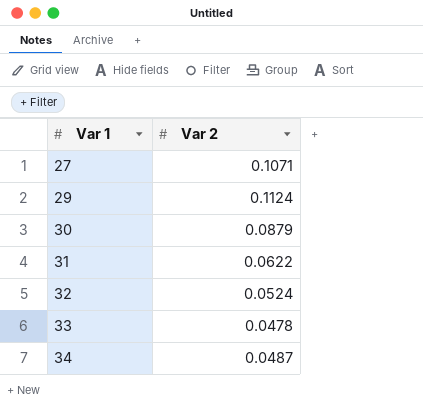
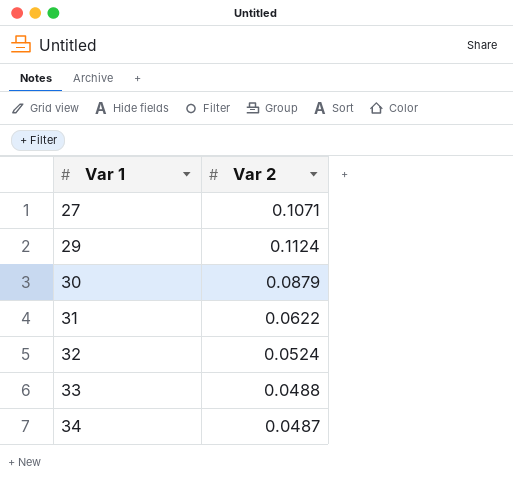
33 | Var 2: 0.0478 -> 0.0488

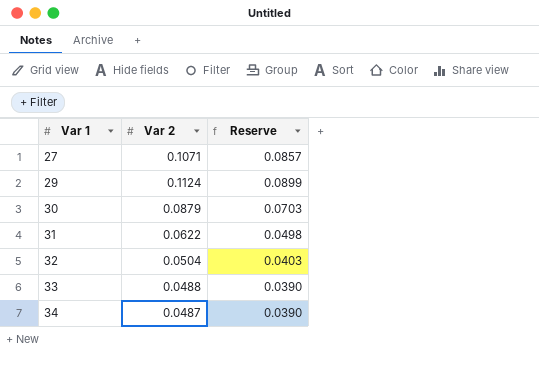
column Reserve | formula: none -> [Var 2] * 0.8
32 | Var 2: 0.0524 -> 0.0504

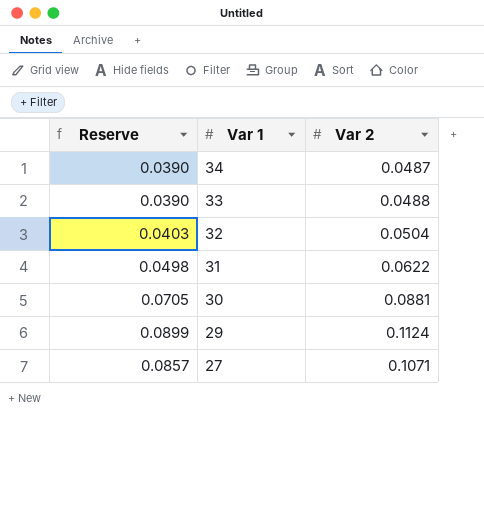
row order: Var 1 ascending -> Var 1 descending
column Reserve | position: 3 -> 1
30 | Reserve: 0.0703 -> 0.0705
30 | Var 2: 0.0879 -> 0.0881

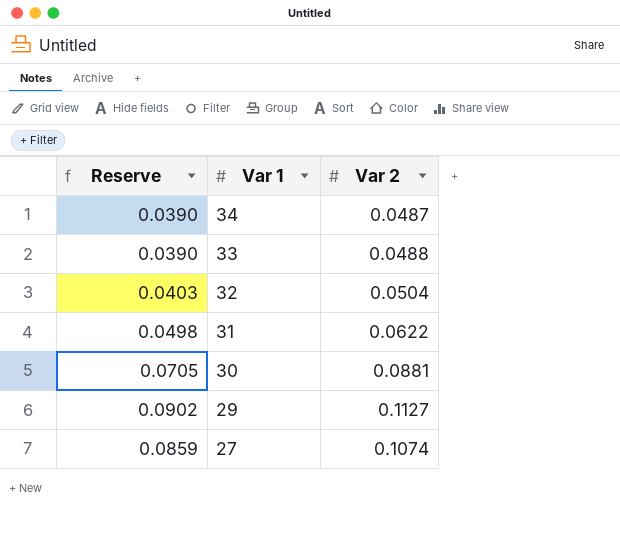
29 | Reserve: 0.0899 -> 0.0902
29 | Var 2: 0.1124 -> 0.1127
27 | Reserve: 0.0857 -> 0.0859
27 | Var 2: 0.1071 -> 0.1074

